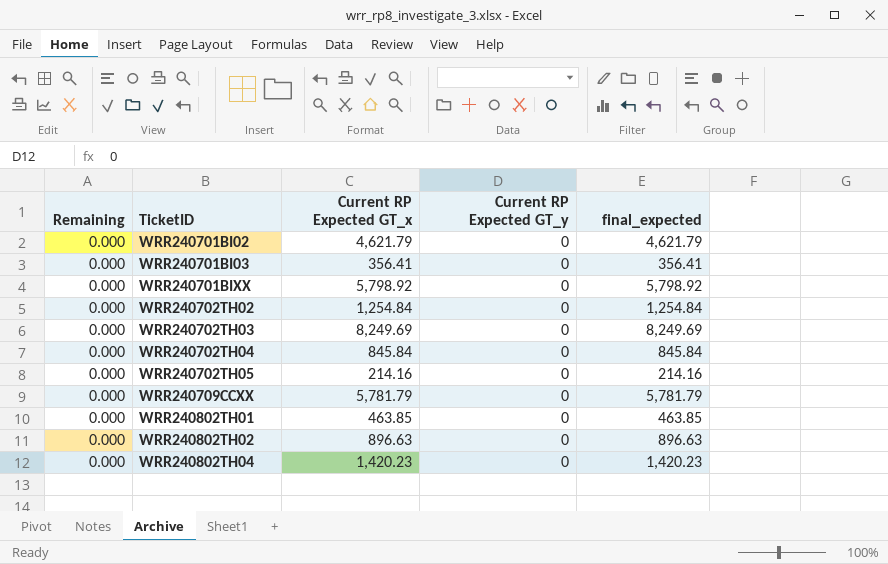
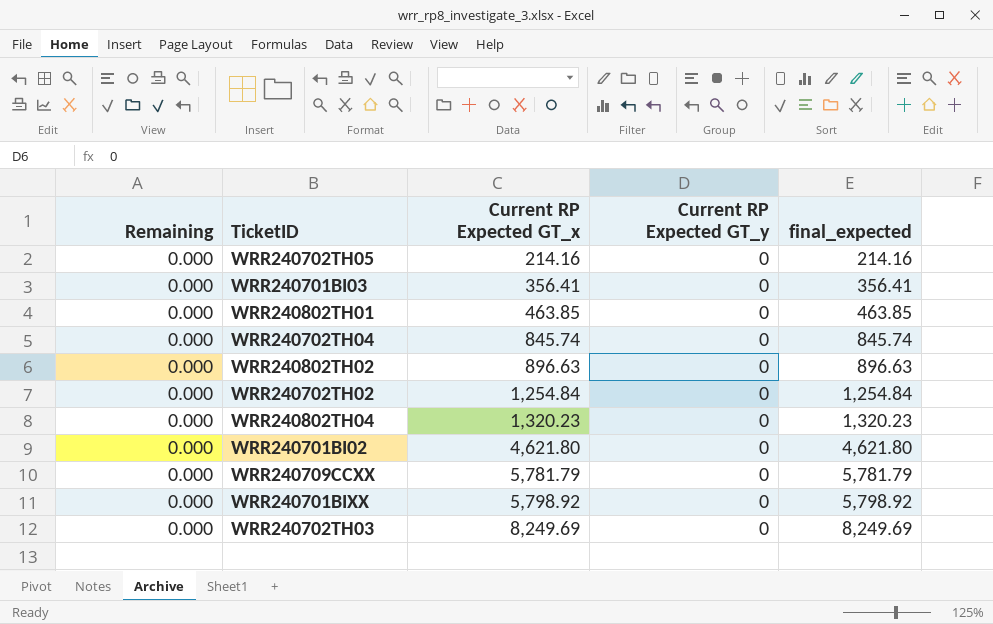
row order: TicketID ascending -> Current RP Expected GT_x ascending
WRR240702TH04 | Current RP Expected GT_x: 845.84 -> 845.74
WRR240702TH04 | final_expected: 845.84 -> 845.74
WRR240802TH04 | Current RP Expected GT_x: 1,420.23 -> 1,320.23
WRR240802TH04 | final_expected: 1,420.23 -> 1,320.23
WRR240701BI02 | Current RP Expected GT_x: 4,621.79 -> 4,621.80
WRR240701BI02 | final_expected: 4,621.79 -> 4,621.80

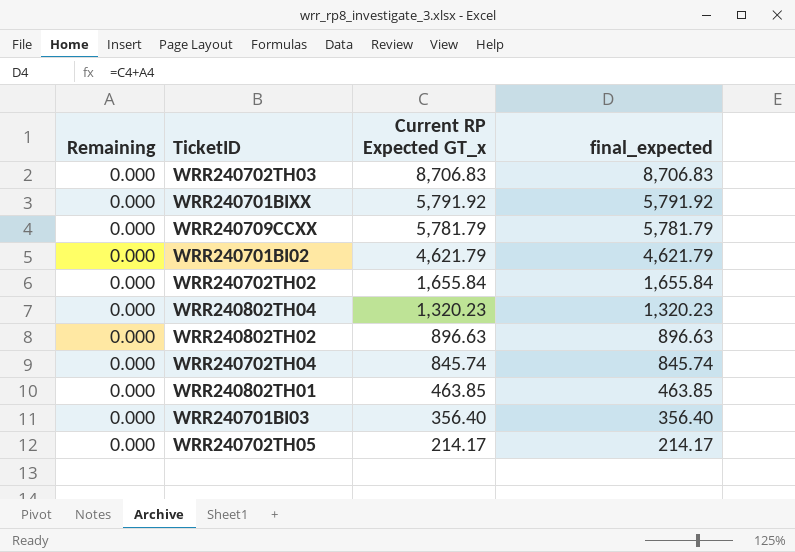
row order: Current RP Expected GT_x ascending -> Current RP Expected GT_x descending
column Current RP Expected GT_y | position: 4 -> none
WRR240702TH03 | Current RP Expected GT_x: 8,249.69 -> 8,706.83
WRR240702TH03 | final_expected: 8,249.69 -> 8,706.83
WRR240701BIXX | Current RP Expected GT_x: 5,798.92 -> 5,791.92
WRR240701BIXX | final_expected: 5,798.92 -> 5,791.92
WRR240701BI02 | Current RP Expected GT_x: 4,621.80 -> 4,621.79
WRR240701BI02 | final_expected: 4,621.80 -> 4,621.79
WRR240702TH02 | Current RP Expected GT_x: 1,254.84 -> 1,655.84
WRR240702TH02 | final_expected: 1,254.84 -> 1,655.84
WRR240701BI03 | Current RP Expected GT_x: 356.41 -> 356.40
WRR240701BI03 | final_expected: 356.41 -> 356.40
WRR240702TH05 | Current RP Expected GT_x: 214.16 -> 214.17
WRR240702TH05 | final_expected: 214.16 -> 214.17

